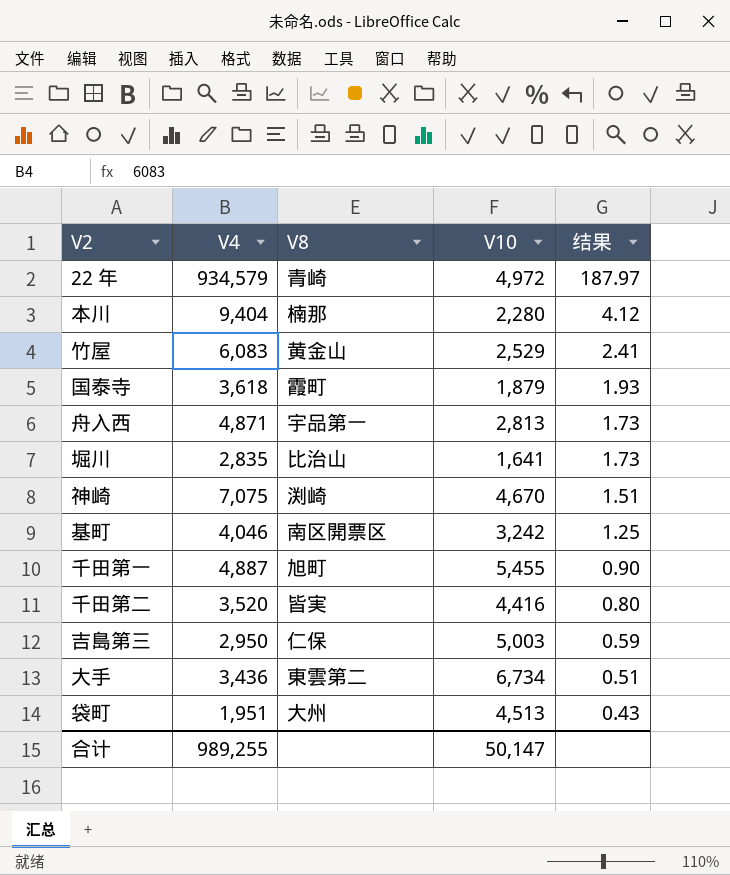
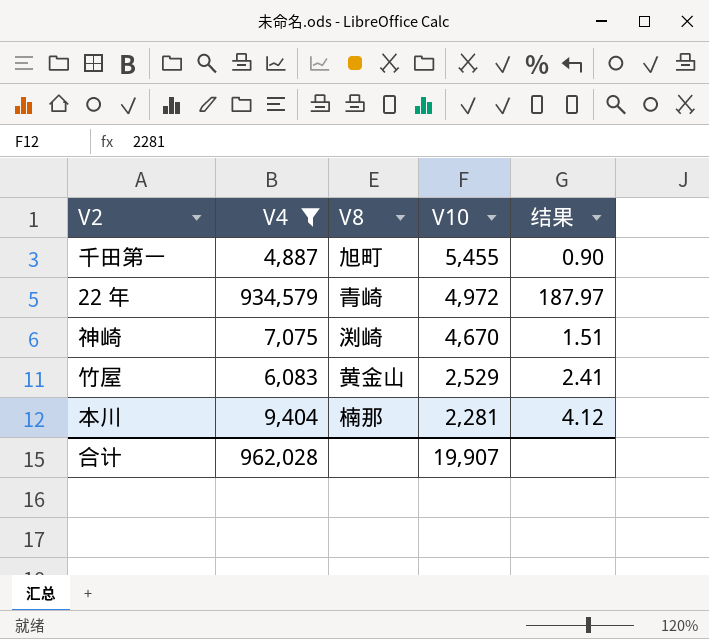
filter: none -> V4 >= 4,887
row order: 结果 descending -> V10 descending
本川 | V10: 2,280 -> 2,281
合计 | V4: 989,255 -> 962,028
合计 | V10: 50,147 -> 19,907

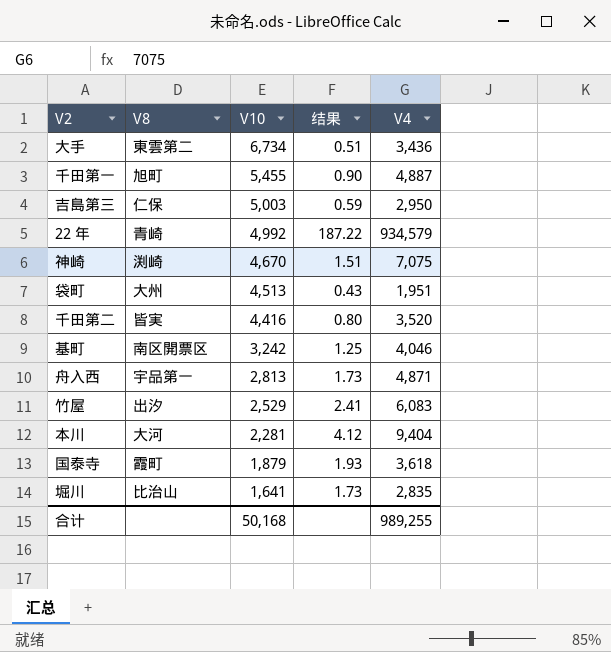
filter: V4 >= 4,887 -> none
column V4 | position: 2 -> 5
22 年 | V10: 4,972 -> 4,992
22 年 | 结果: 187.97 -> 187.22
竹屋 | V8: 黄金山 -> 出汐
本川 | V8: 楠那 -> 大河
合计 | V10: 19,907 -> 50,168
合计 | V4: 962,028 -> 989,255

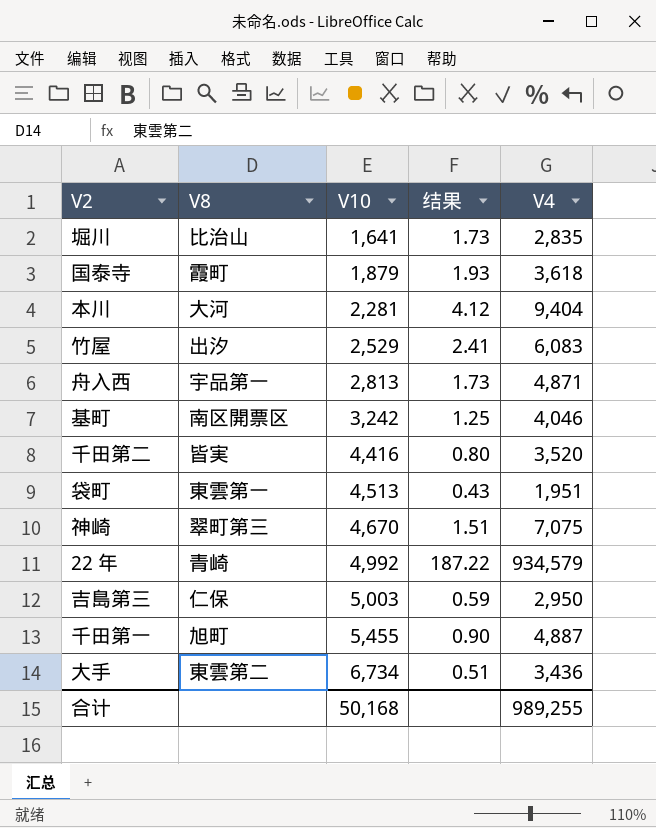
row order: V10 descending -> V10 ascending
袋町 | V8: 大州 -> 東雲第一
神崎 | V8: 渕崎 -> 翠町第三

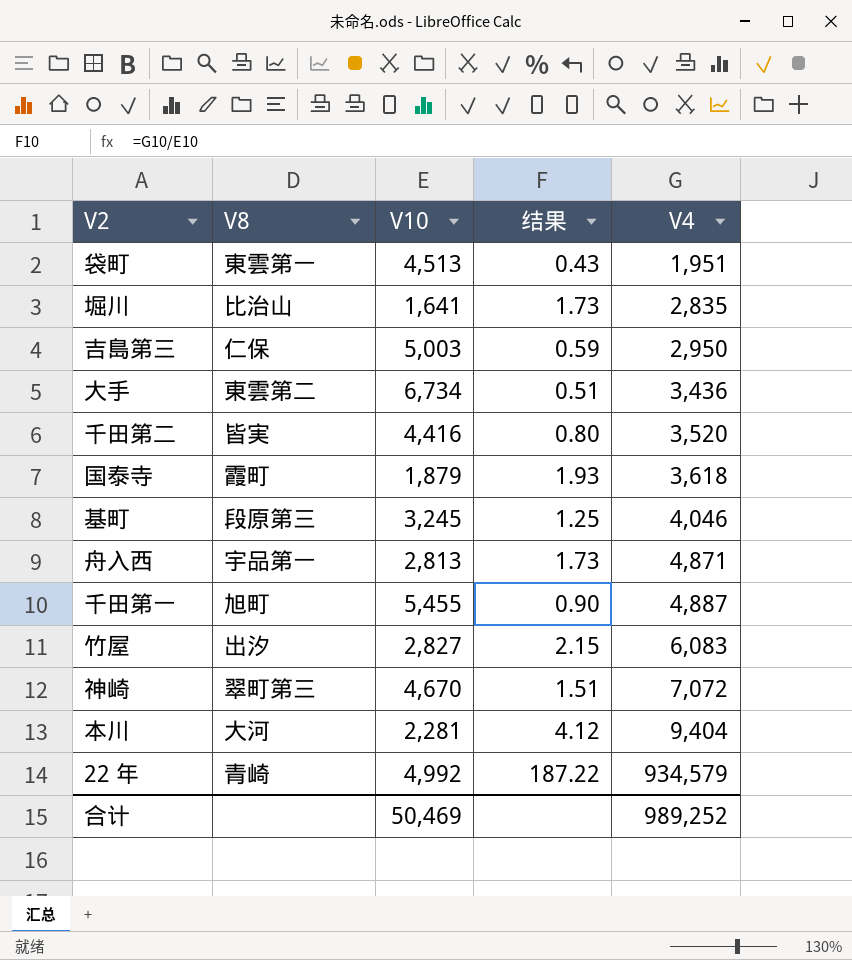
row order: V10 ascending -> V4 ascending
基町 | V8: 南区開票区 -> 段原第三
基町 | V10: 3,242 -> 3,245
竹屋 | V10: 2,529 -> 2,827
竹屋 | 结果: 2.41 -> 2.15
神崎 | V4: 7,075 -> 7,072
合计 | V10: 50,168 -> 50,469
合计 | V4: 989,255 -> 989,252

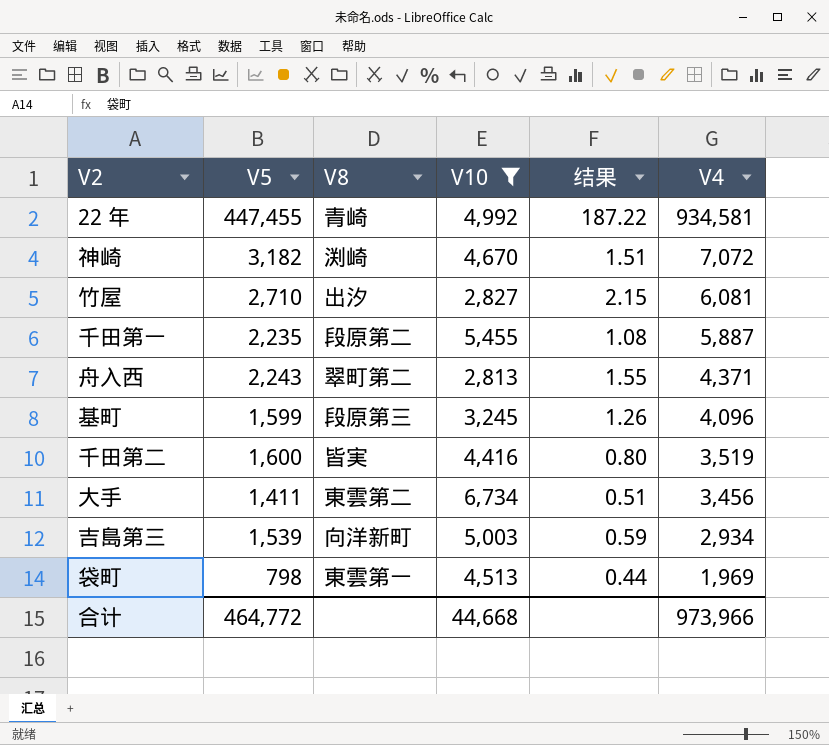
filter: none -> V10 >= 2,813
row order: V4 ascending -> V4 descending
column V5 | position: none -> 2
22 年 | V4: 934,579 -> 934,581
神崎 | V8: 翠町第三 -> 渕崎
竹屋 | V4: 6,083 -> 6,081
千田第一 | V8: 旭町 -> 段原第二
千田第一 | 结果: 0.90 -> 1.08
千田第一 | V4: 4,887 -> 5,887
舟入西 | V8: 宇品第一 -> 翠町第二
舟入西 | 结果: 1.73 -> 1.55
舟入西 | V4: 4,871 -> 4,371
基町 | 结果: 1.25 -> 1.26
基町 | V4: 4,046 -> 4,096
千田第二 | V4: 3,520 -> 3,519
大手 | V4: 3,436 -> 3,456
吉島第三 | V8: 仁保 -> 向洋新町
吉島第三 | V4: 2,950 -> 2,934
袋町 | 结果: 0.43 -> 0.44
袋町 | V4: 1,951 -> 1,969
合计 | V10: 50,469 -> 44,668
合计 | V4: 989,252 -> 973,966

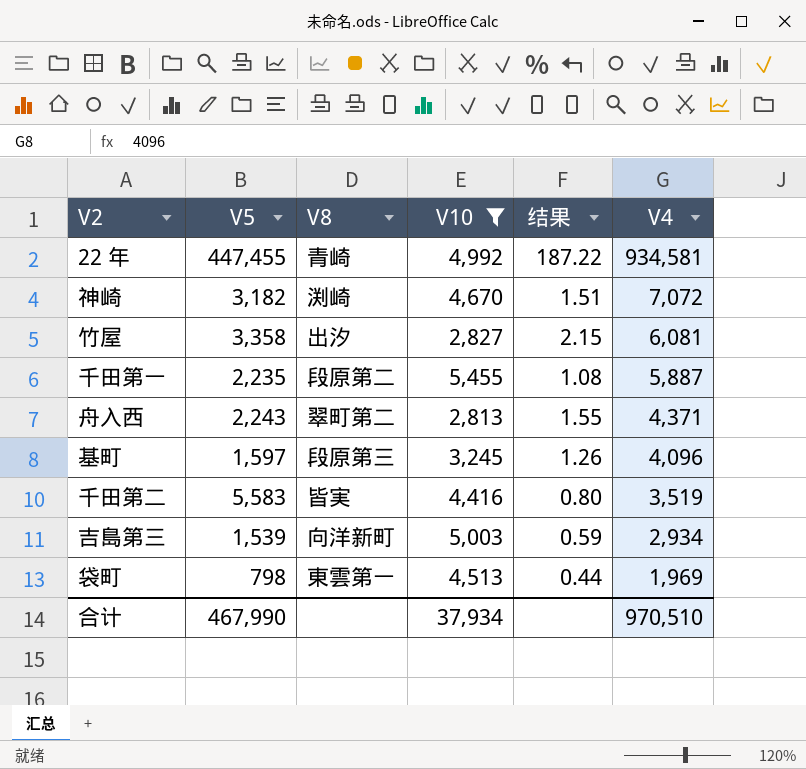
row 大手: 1,411 | 東雲第二 | 6,734 | 0.51 | 3,456 -> none
竹屋 | V5: 2,710 -> 3,358
基町 | V5: 1,599 -> 1,597
千田第二 | V5: 1,600 -> 5,583
合计 | V5: 464,772 -> 467,990
合计 | V10: 44,668 -> 37,934
合计 | V4: 973,966 -> 970,510

